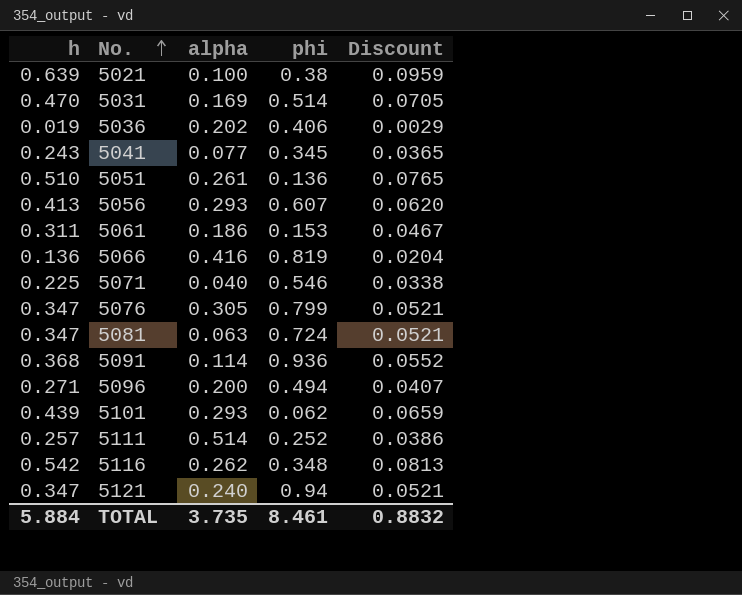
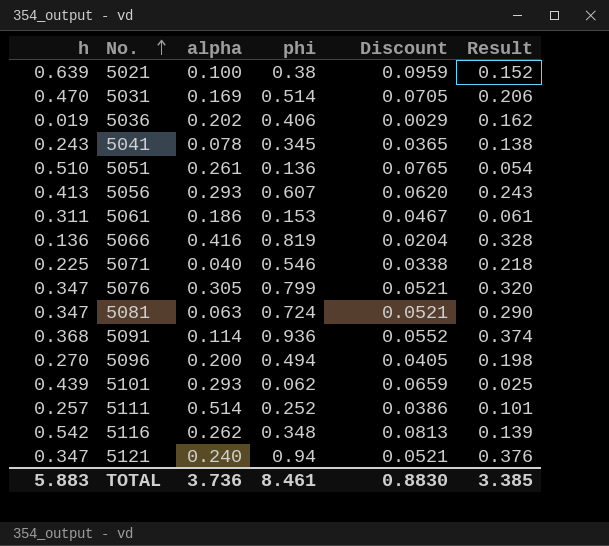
column Result | formula: none -> [phi] * 0.4
5041 | alpha: 0.077 -> 0.078
5096 | h: 0.271 -> 0.270
5096 | Discount: 0.0407 -> 0.0405
TOTAL | h: 5.884 -> 5.883
TOTAL | alpha: 3.735 -> 3.736
TOTAL | Discount: 0.8832 -> 0.8830

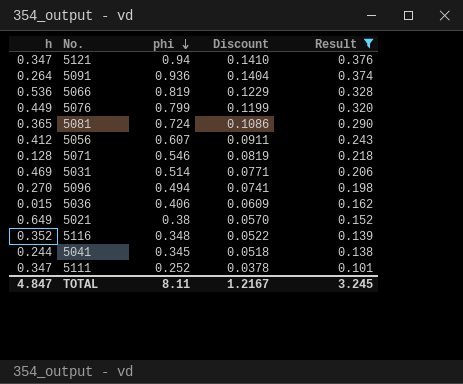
filter: none -> Result >= 0.101
row order: No. ascending -> phi descending
column alpha | position: 3 -> none
column Discount | formula: [h] * 0.15 -> [phi] * 0.15
5091 | h: 0.368 -> 0.264
5066 | h: 0.136 -> 0.536
5076 | h: 0.347 -> 0.449
5081 | h: 0.347 -> 0.365
5056 | h: 0.413 -> 0.412
5071 | h: 0.225 -> 0.128
5031 | h: 0.470 -> 0.469
5036 | h: 0.019 -> 0.015
5021 | h: 0.639 -> 0.649
5116 | h: 0.542 -> 0.352
5041 | h: 0.243 -> 0.244
5111 | h: 0.257 -> 0.347
TOTAL | h: 5.883 -> 4.847
TOTAL | phi: 8.461 -> 8.11
TOTAL | Discount: 0.8830 -> 1.2167
TOTAL | Result: 3.385 -> 3.245

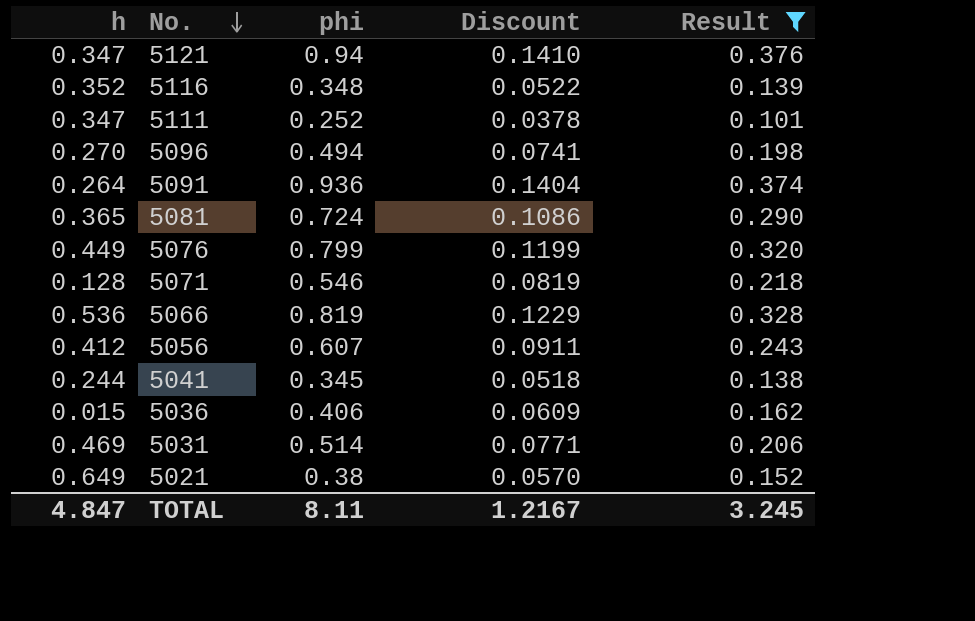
row order: phi descending -> No. descending

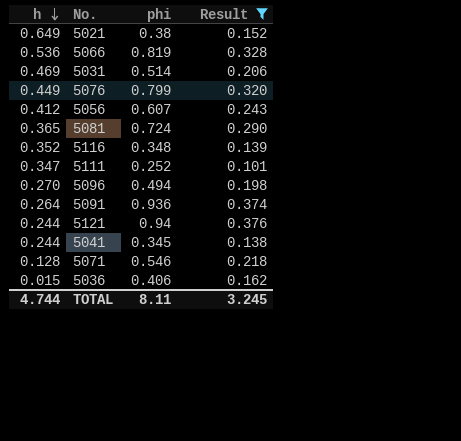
row order: No. descending -> h descending
column Discount | formula: [phi] * 0.15 -> none
5121 | h: 0.347 -> 0.244
TOTAL | h: 4.847 -> 4.744

